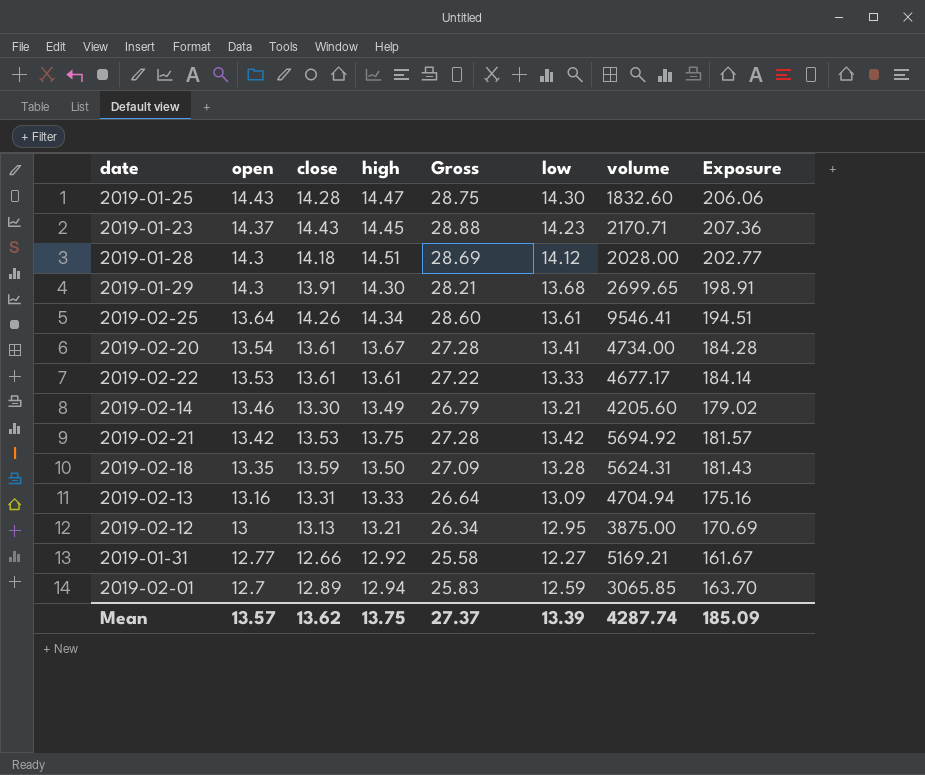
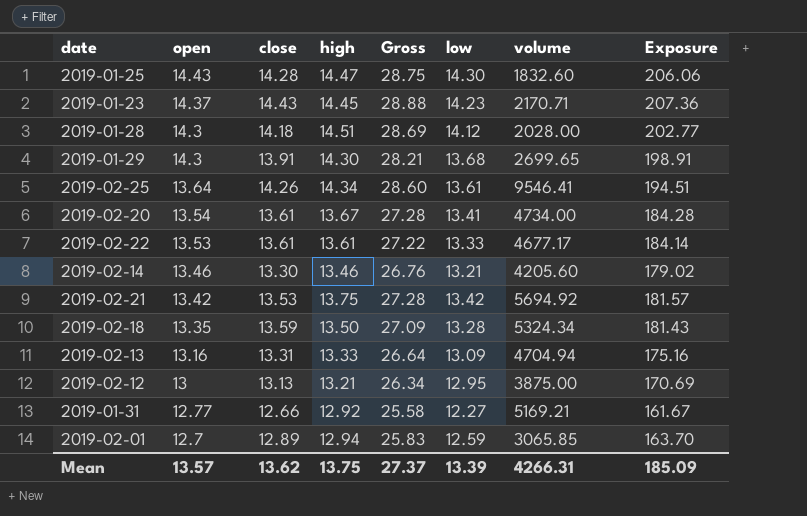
2019-02-14 | high: 13.49 -> 13.46
2019-02-14 | Gross: 26.79 -> 26.76
2019-02-18 | volume: 5624.31 -> 5324.34
Mean | volume: 4287.74 -> 4266.31

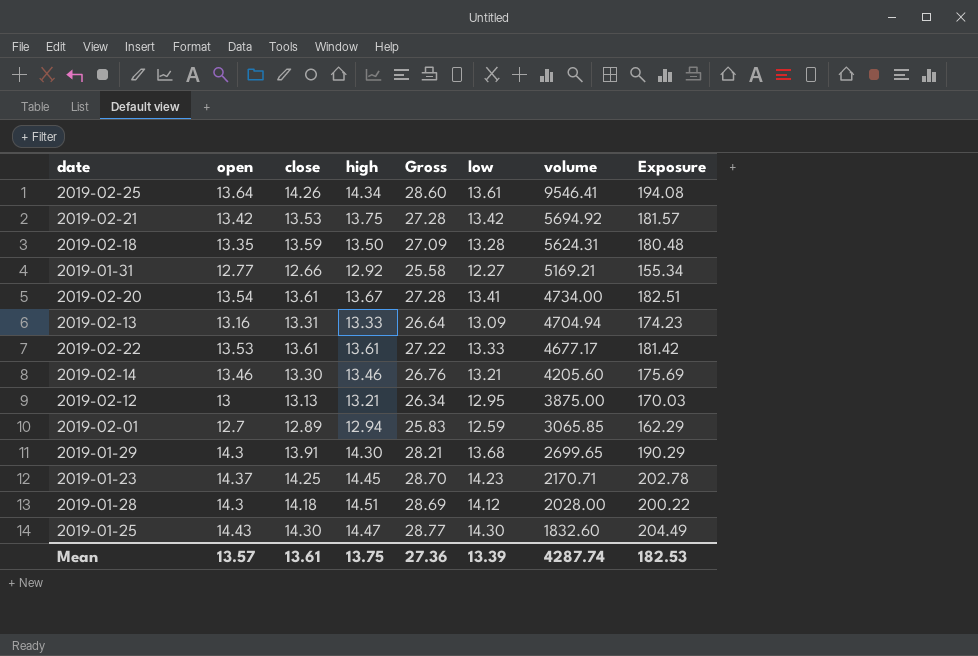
row order: open descending -> volume descending
column Exposure | formula: [open] * [close] -> [close] * [low]
2019-02-18 | volume: 5324.34 -> 5624.31
2019-01-23 | close: 14.43 -> 14.25
2019-01-23 | Gross: 28.88 -> 28.70
2019-01-25 | close: 14.28 -> 14.30
2019-01-25 | Gross: 28.75 -> 28.77
Mean | close: 13.62 -> 13.61
Mean | Gross: 27.37 -> 27.36
Mean | volume: 4266.31 -> 4287.74
Mean | Exposure: 185.09 -> 182.53

